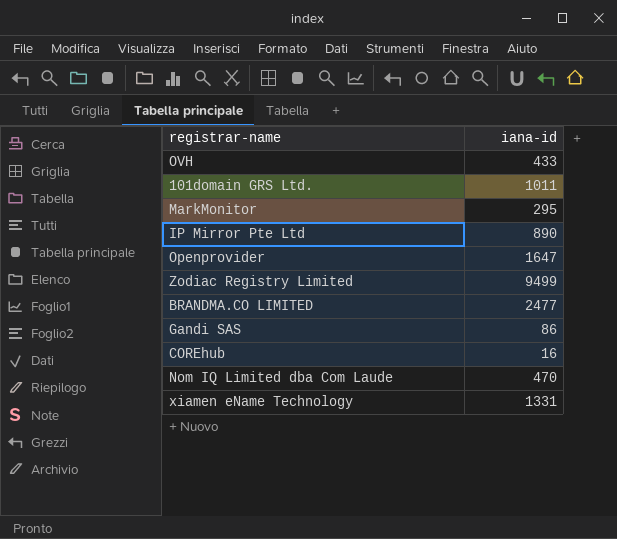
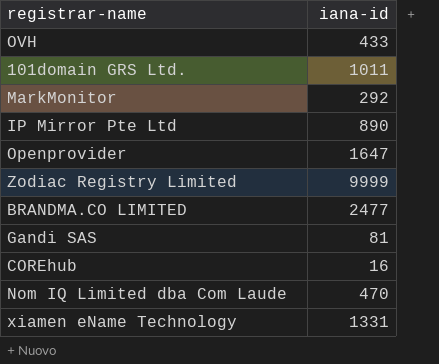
MarkMonitor | iana-id: 295 -> 292
Zodiac Registry Limited | iana-id: 9499 -> 9999
Gandi SAS | iana-id: 86 -> 81

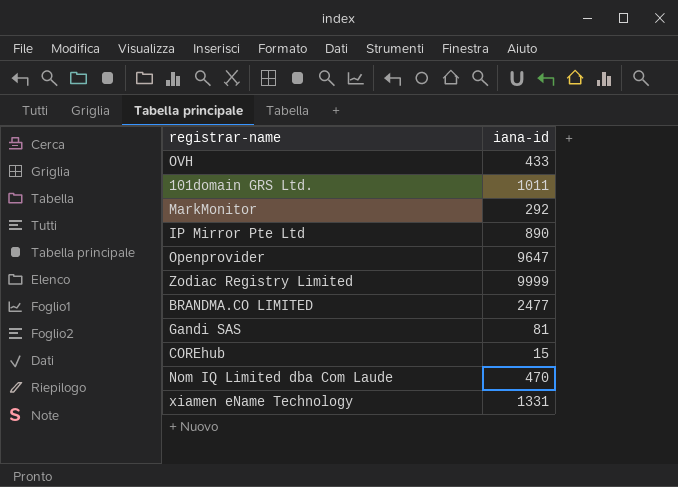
Openprovider | iana-id: 1647 -> 9647
COREhub | iana-id: 16 -> 15

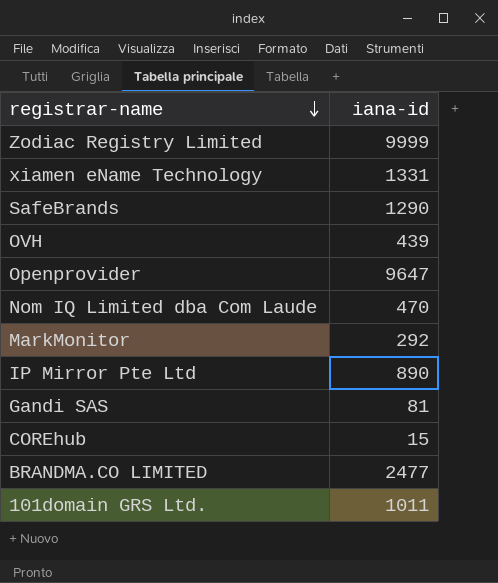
row order: none -> registrar-name descending
row SafeBrands: none -> 1290
OVH | iana-id: 433 -> 439

